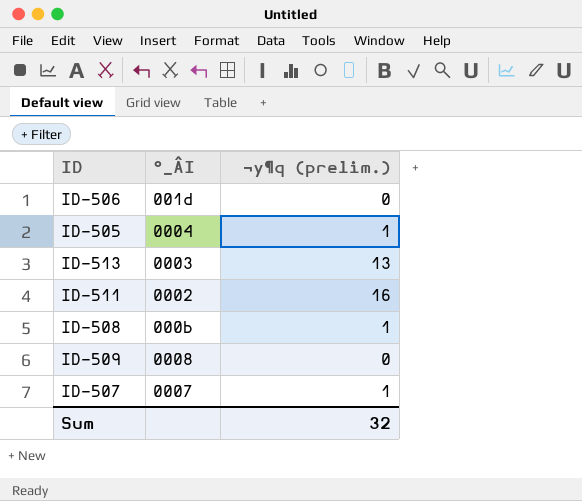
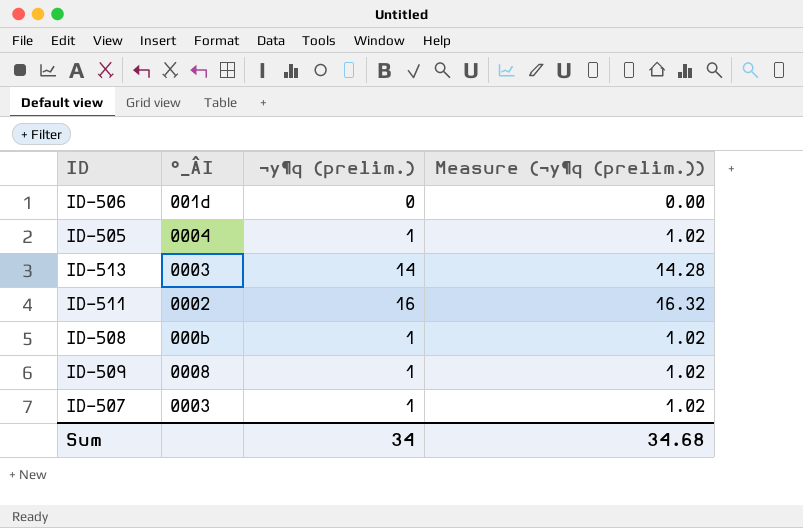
column Measure (¬y¶q (prelim.)) | formula: none -> [¬y¶q (prelim.)] * 1.02
ID-513 | ¬y¶q (prelim.): 13 -> 14
ID-509 | ¬y¶q (prelim.): 0 -> 1
ID-507 | °_ÂI: 0007 -> 0003
Sum | ¬y¶q (prelim.): 32 -> 34

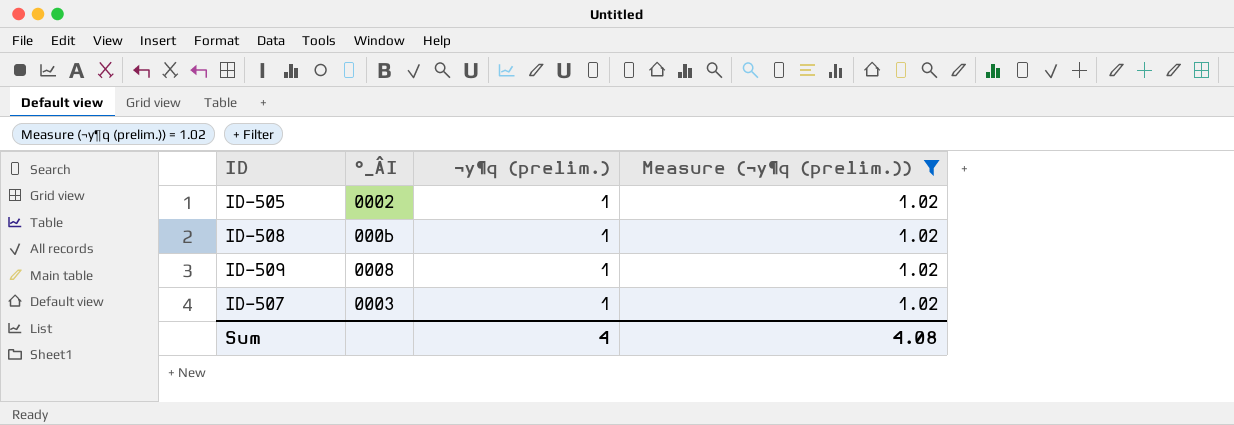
filter: none -> Measure (¬y¶q (prelim.)) = 1.02
ID-505 | °_ÂI: 0004 -> 0002
Sum | ¬y¶q (prelim.): 34 -> 4
Sum | Measure (¬y¶q (prelim.)): 34.68 -> 4.08

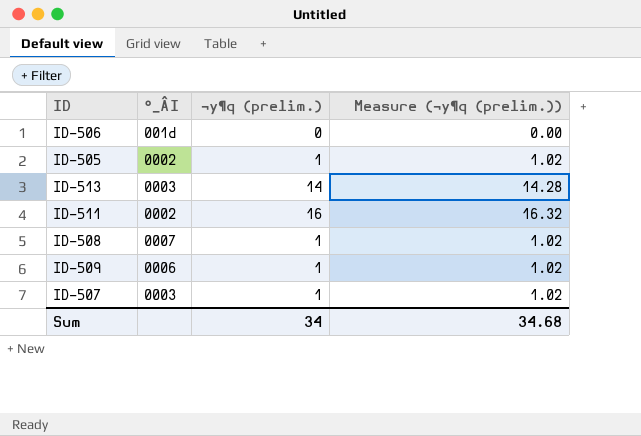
filter: Measure (¬y¶q (prelim.)) = 1.02 -> none
ID-508 | °_ÂI: 000b -> 0007
ID-509 | °_ÂI: 0008 -> 0006
Sum | ¬y¶q (prelim.): 4 -> 34
Sum | Measure (¬y¶q (prelim.)): 4.08 -> 34.68

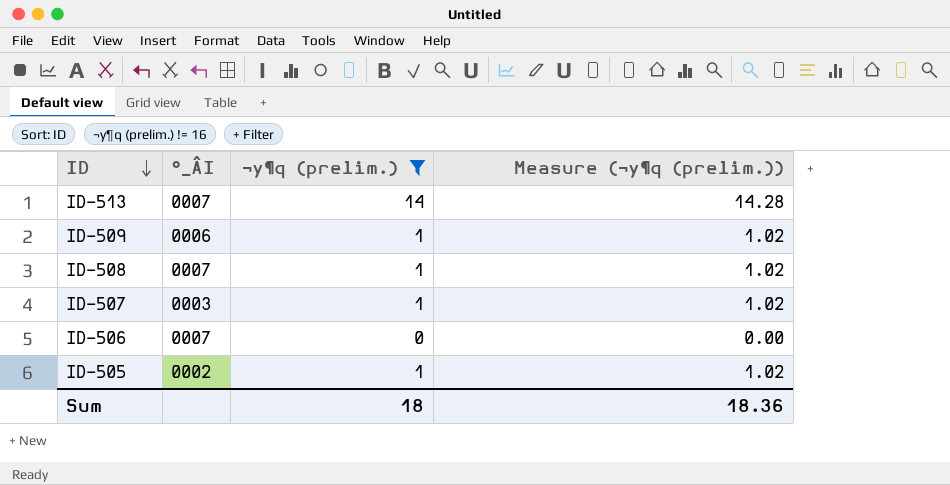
filter: none -> ¬y¶q (prelim.) != 16
row order: none -> ID descending
ID-513 | °_ÂI: 0003 -> 0007
ID-506 | °_ÂI: 001d -> 0007
Sum | ¬y¶q (prelim.): 34 -> 18
Sum | Measure (¬y¶q (prelim.)): 34.68 -> 18.36

